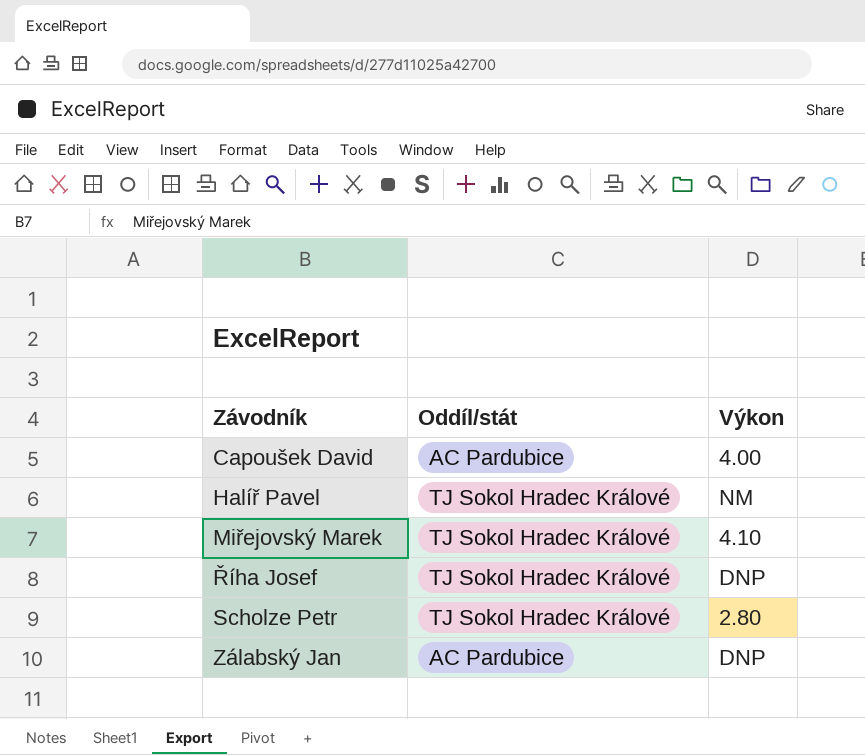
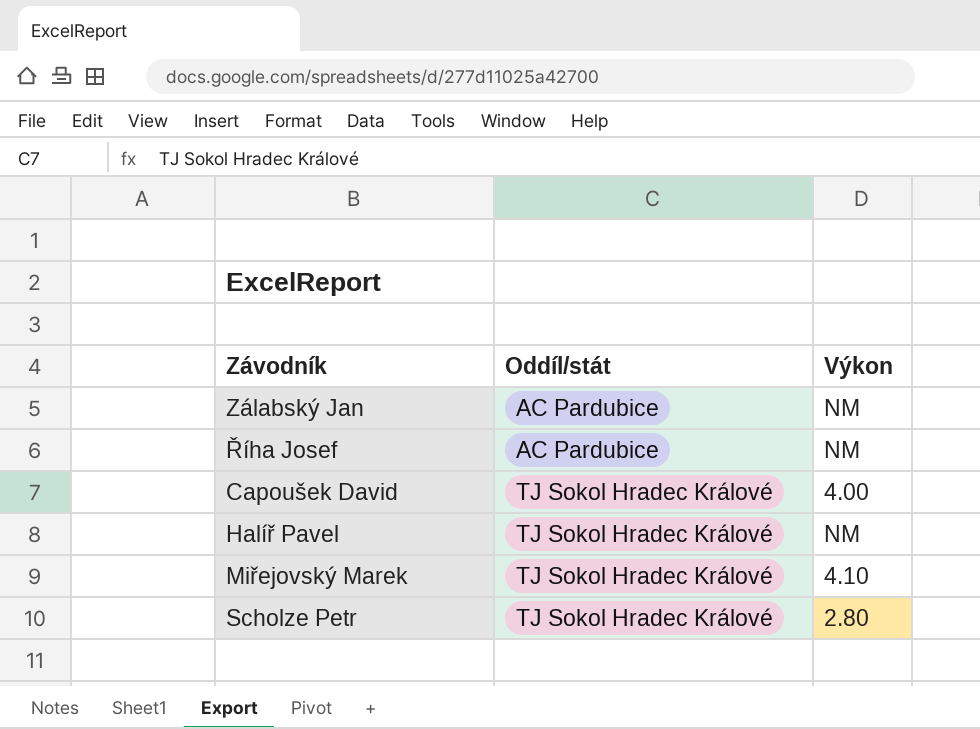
row order: Závodník ascending -> Oddíl/stát ascending
Zálabský Jan | Výkon: DNP -> NM
Říha Josef | Oddíl/stát: TJ Sokol Hradec Králové -> AC Pardubice
Říha Josef | Výkon: DNP -> NM
Capoušek David | Oddíl/stát: AC Pardubice -> TJ Sokol Hradec Králové

